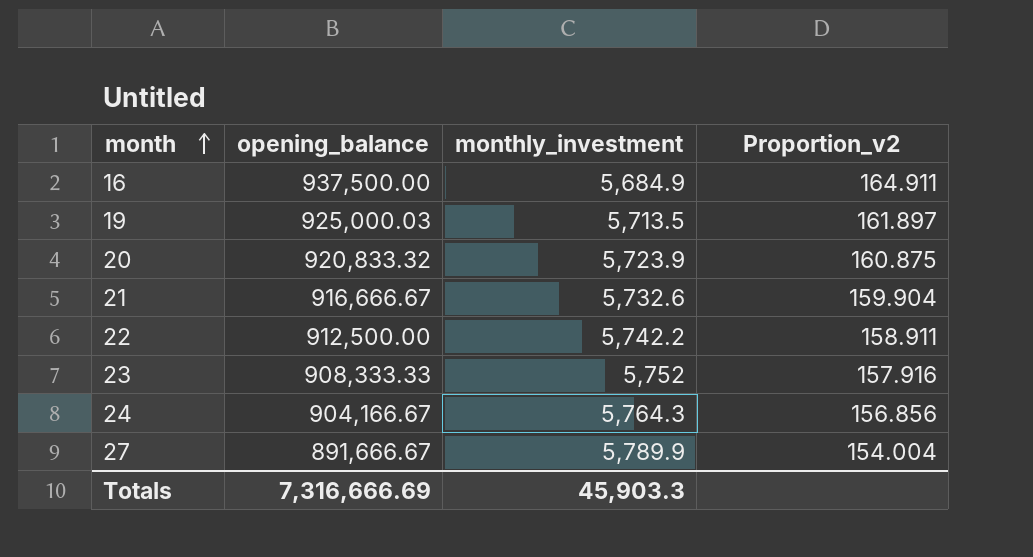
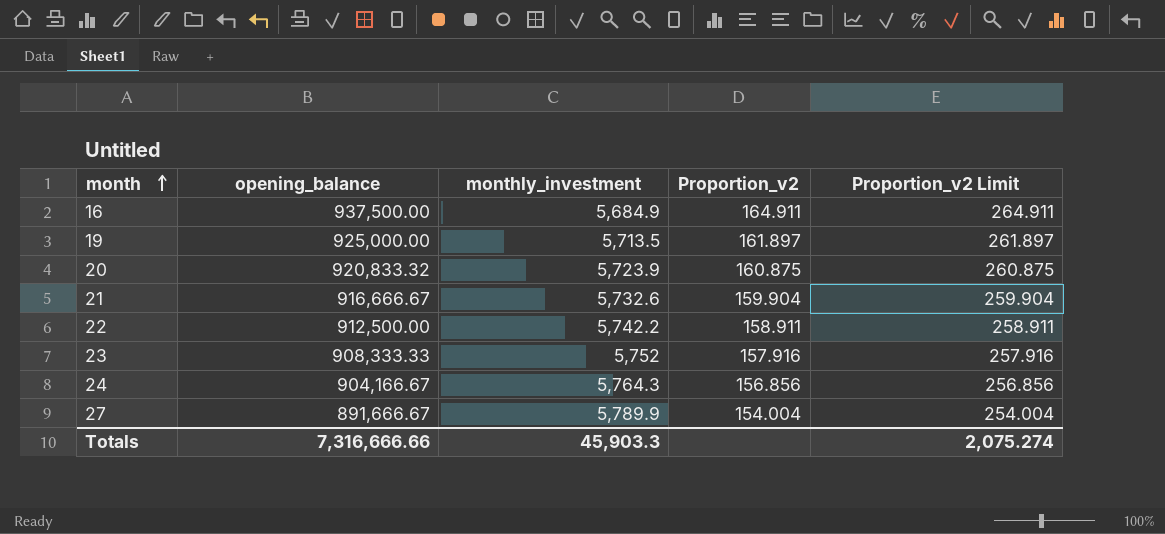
column Proportion_v2 Limit | formula: none -> [Proportion_v2] + 100
19 | opening_balance: 925,000.03 -> 925,000.00
Totals | opening_balance: 7,316,666.69 -> 7,316,666.66

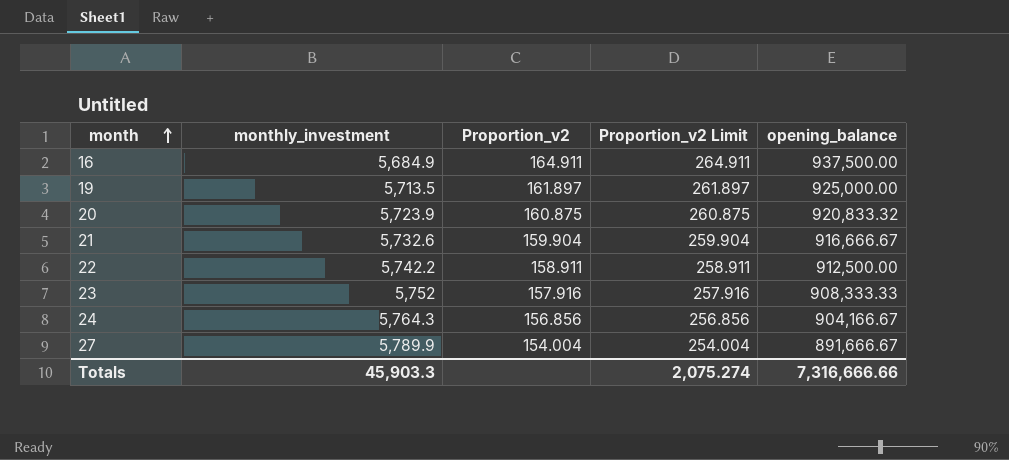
column opening_balance | position: 2 -> 5

